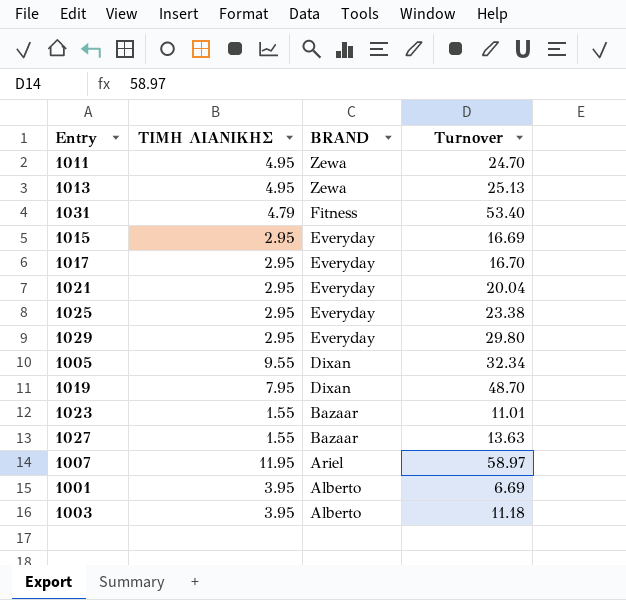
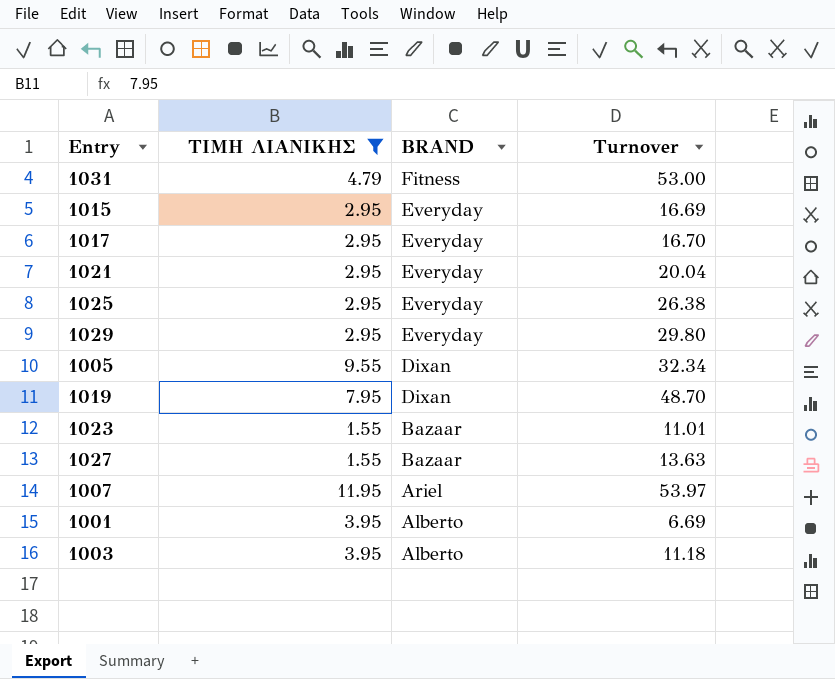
filter: none -> ΤΙΜΗ ΛΙΑΝΙΚΗΣ != 4.95
1031 | Turnover: 53.40 -> 53.00
1025 | Turnover: 23.38 -> 26.38
1007 | Turnover: 58.97 -> 53.97

